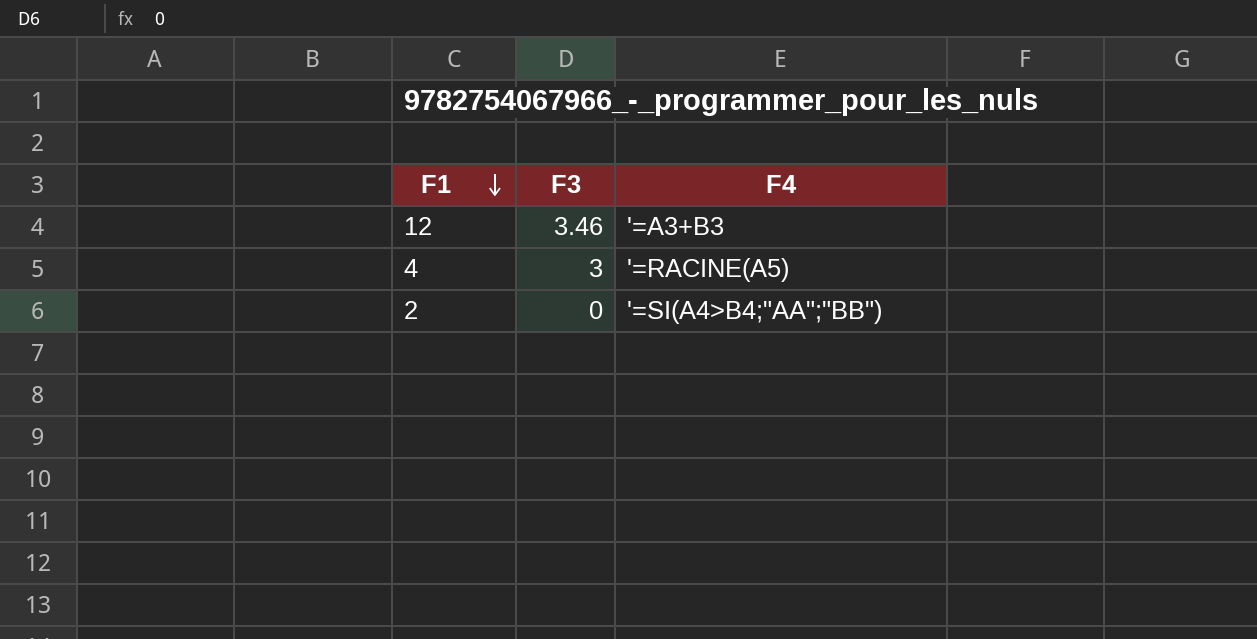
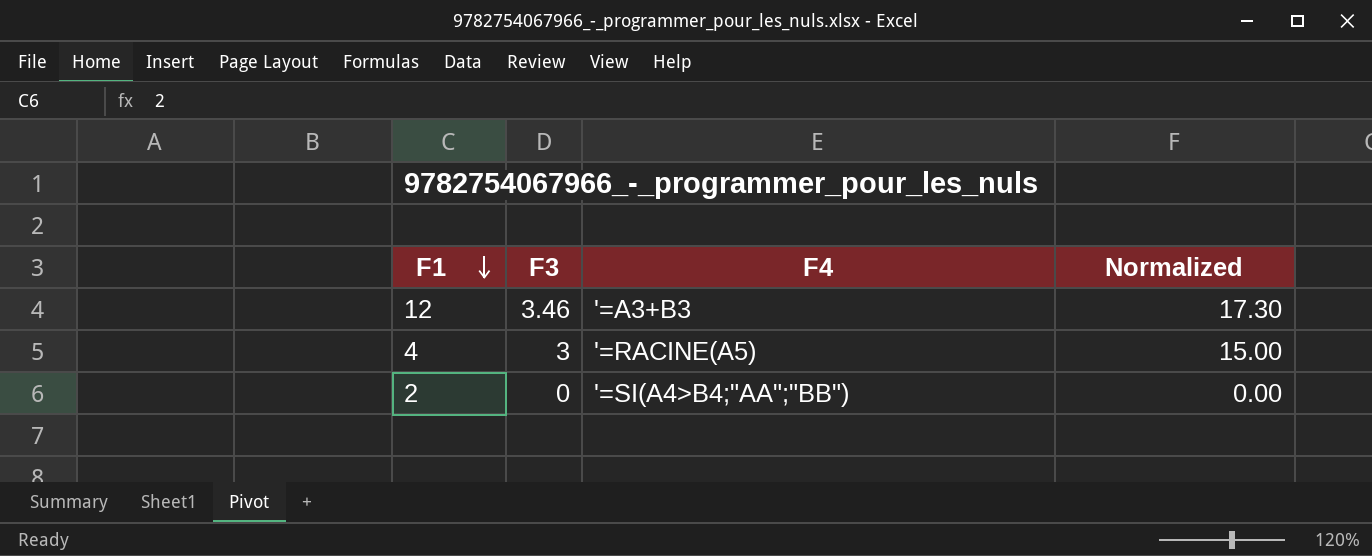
column Normalized | formula: none -> [F3] * 5

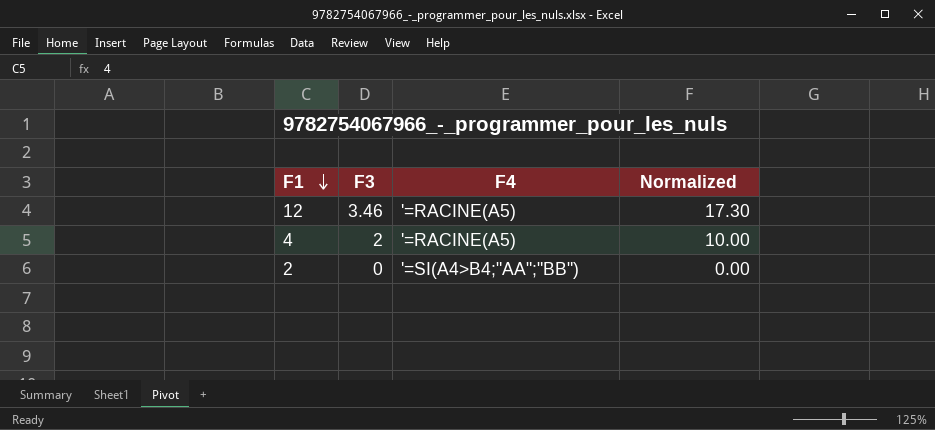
12 | F4: '=A3+B3 -> '=RACINE(A5)
4 | F3: 3 -> 2
4 | Normalized: 15.00 -> 10.00

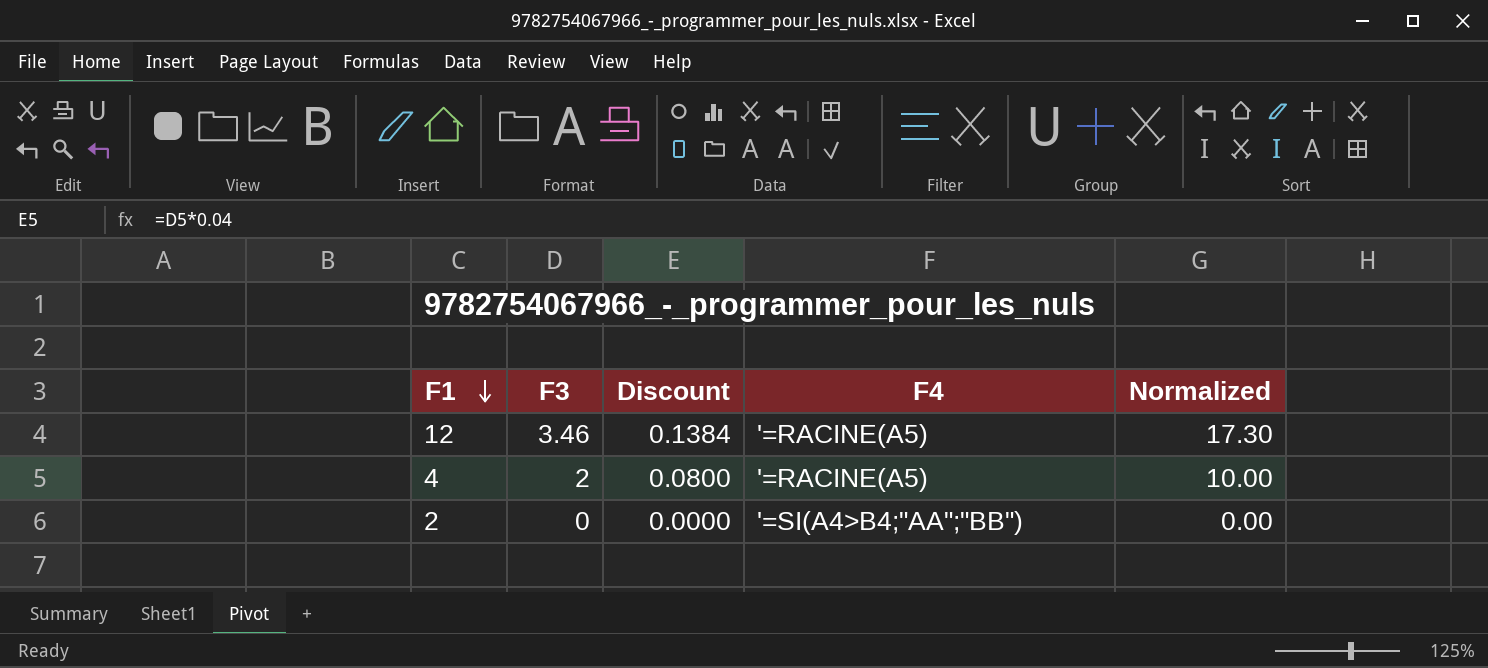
column Discount | formula: none -> [F3] * 0.04

